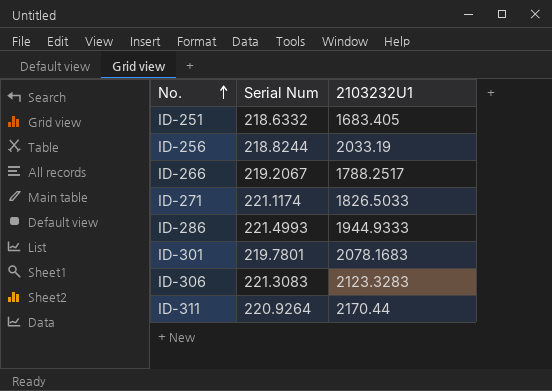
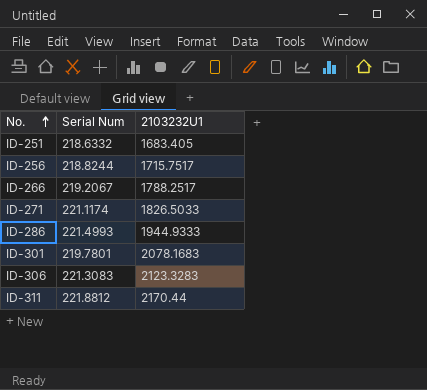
ID-256 | 2103232U1: 2033.19 -> 1715.7517
ID-311 | Serial Num: 220.9264 -> 221.8812

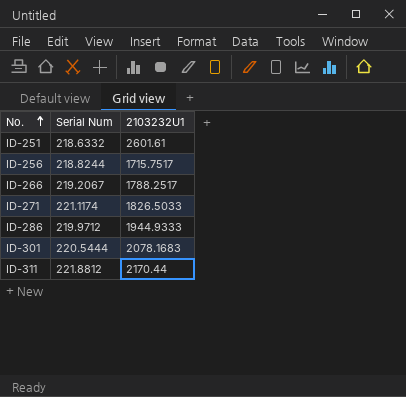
row ID-306: 221.3083 | 2123.3283 -> none
ID-251 | 2103232U1: 1683.405 -> 2601.61
ID-286 | Serial Num: 221.4993 -> 219.9712
ID-301 | Serial Num: 219.7801 -> 220.5444

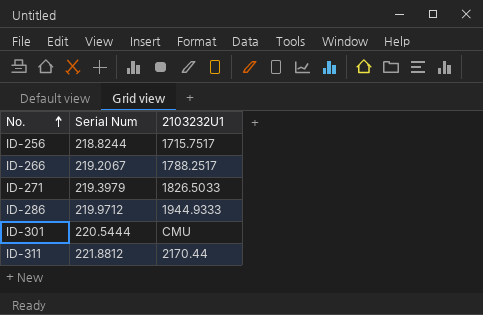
row ID-251: 218.6332 | 2601.61 -> none
ID-271 | Serial Num: 221.1174 -> 219.3979
ID-301 | 2103232U1: 2078.1683 -> CMU

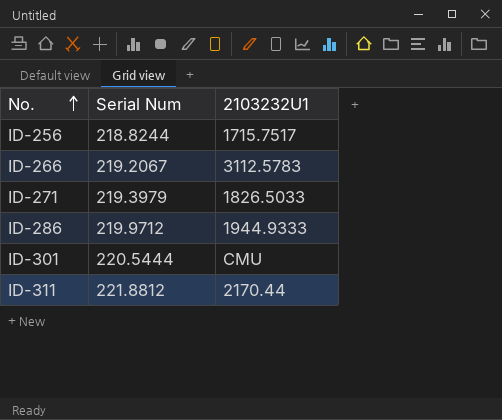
ID-266 | 2103232U1: 1788.2517 -> 3112.5783

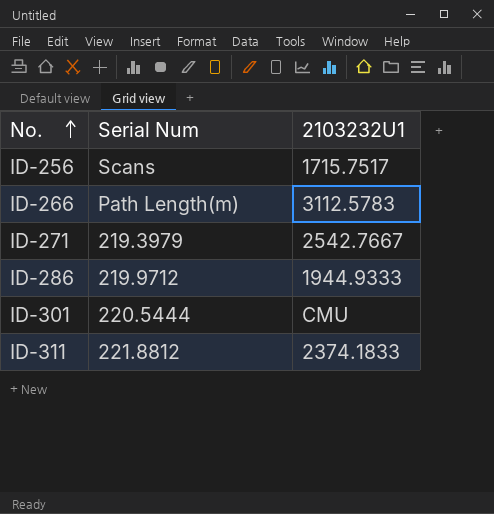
ID-256 | Serial Num: 218.8244 -> Scans
ID-266 | Serial Num: 219.2067 -> Path Length(m)
ID-271 | 2103232U1: 1826.5033 -> 2542.7667
ID-311 | 2103232U1: 2170.44 -> 2374.1833

